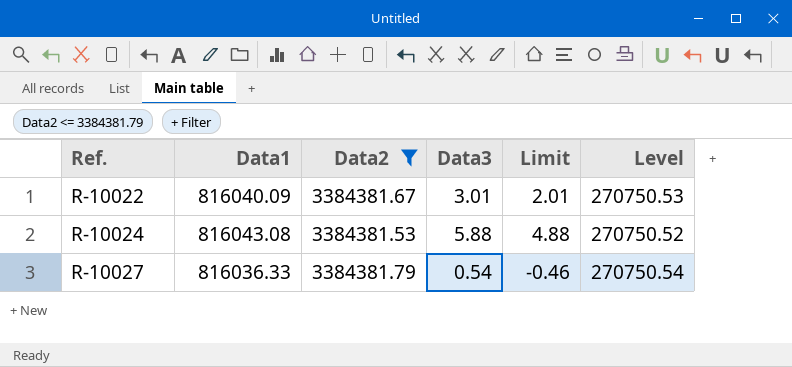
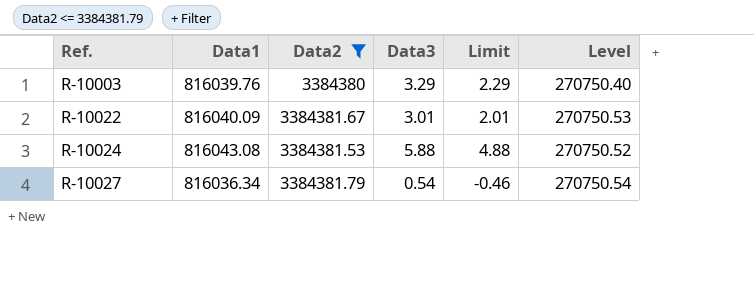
row R-10003: none -> 816039.76 | 3384380 | 3.29 | 2.29 | 270750.40
R-10027 | Data1: 816036.33 -> 816036.34

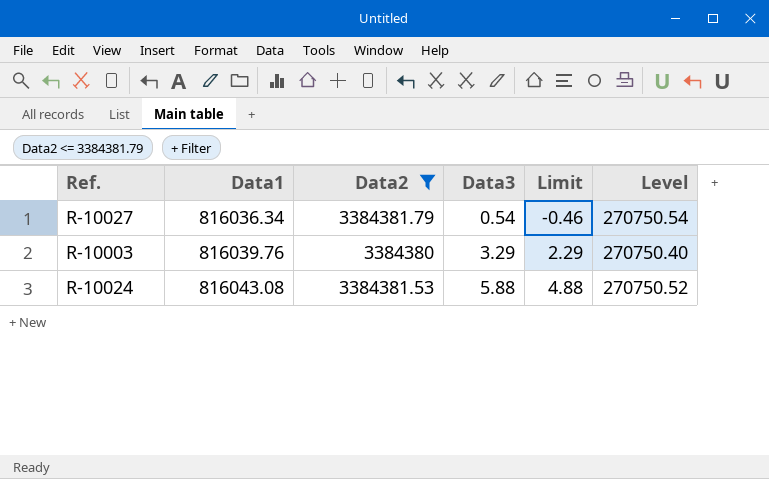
row order: Ref. ascending -> Data1 ascending
row R-10022: 816040.09 | 3384381.67 | 3.01 | 2.01 | 270750.53 -> none

